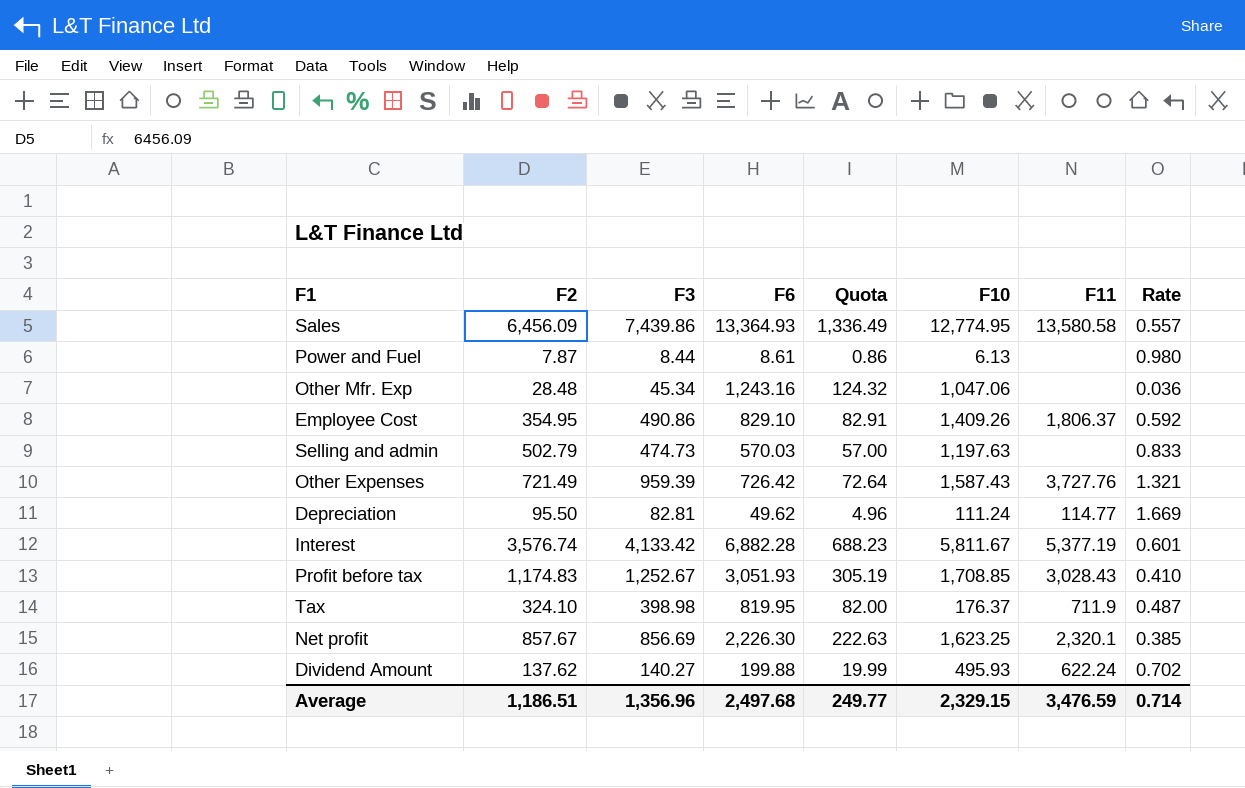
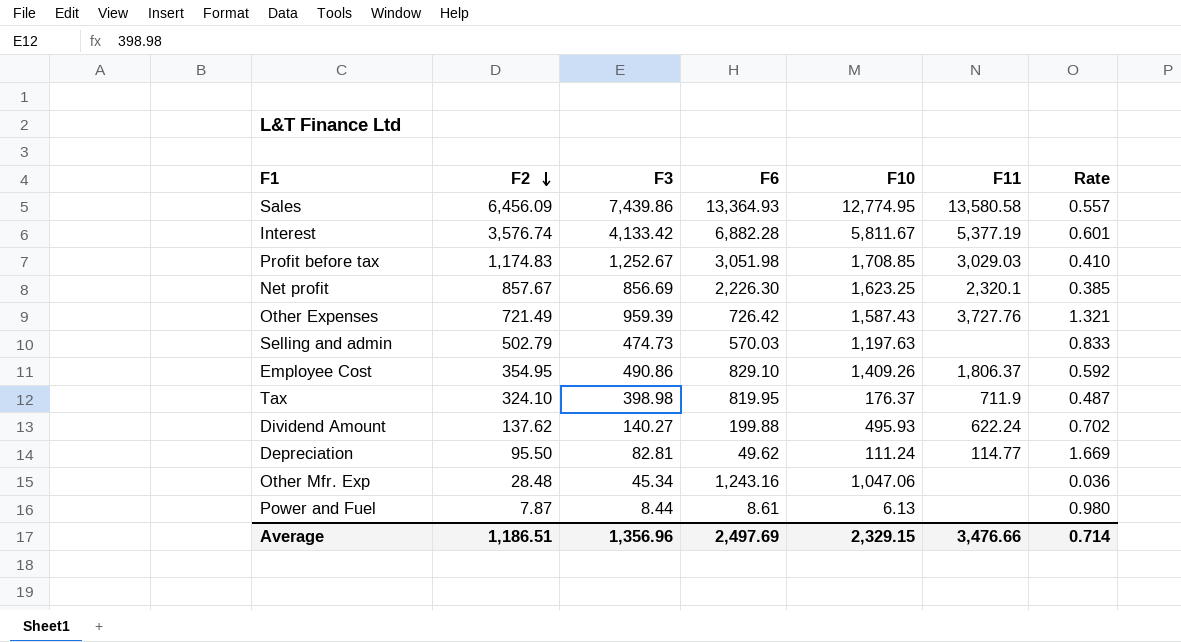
row order: none -> F2 descending
column Quota | formula: [F6] * 0.1 -> none
Profit before tax | F6: 3,051.93 -> 3,051.98
Profit before tax | F11: 3,028.43 -> 3,029.03
Average | F6: 2,497.68 -> 2,497.69
Average | F11: 3,476.59 -> 3,476.66

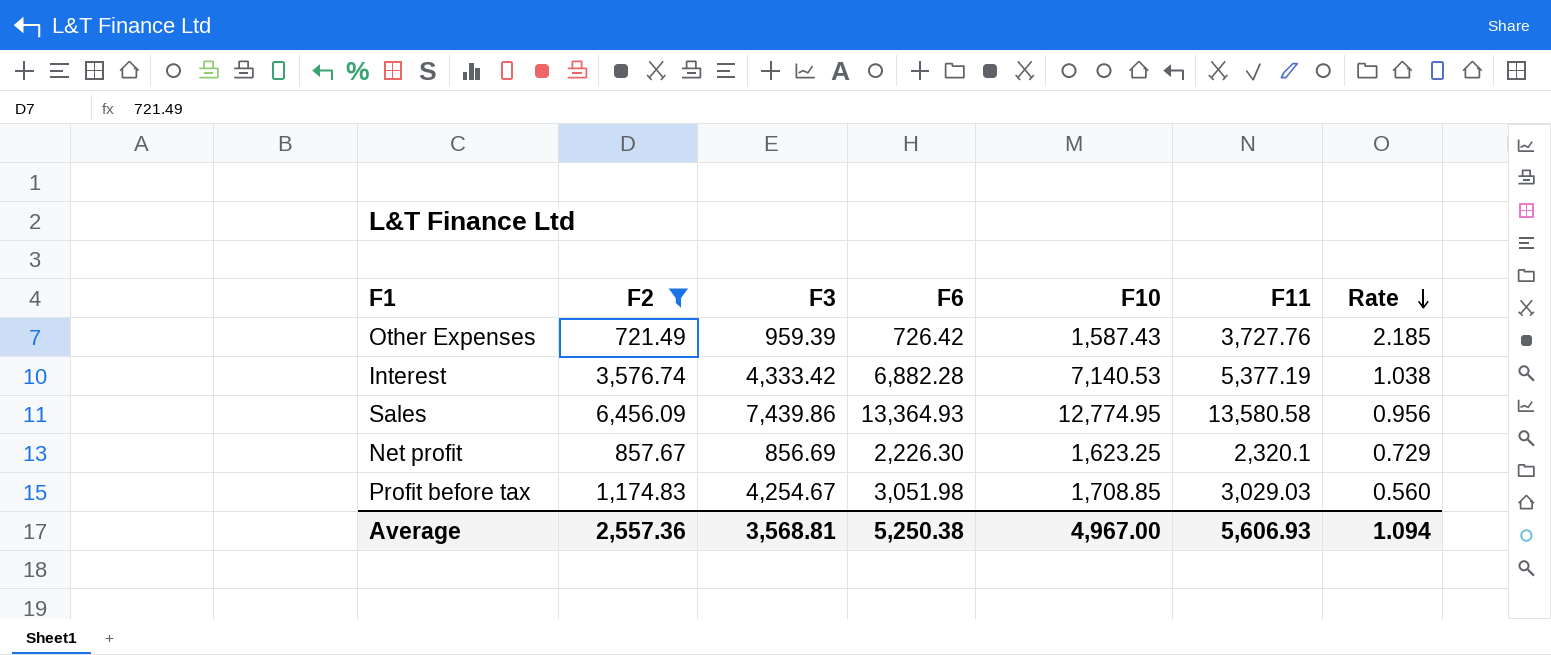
filter: none -> F2 >= 721.49
row order: F2 descending -> Rate descending
column Rate | formula: [F3] / [F6] -> [F10] / [F6]
Interest | F3: 4,133.42 -> 4,333.42
Interest | F10: 5,811.67 -> 7,140.53
Profit before tax | F3: 1,252.67 -> 4,254.67
Average | F2: 1,186.51 -> 2,557.36
Average | F3: 1,356.96 -> 3,568.81
Average | F6: 2,497.69 -> 5,250.38
Average | F10: 2,329.15 -> 4,967.00
Average | F11: 3,476.66 -> 5,606.93
Average | Rate: 0.714 -> 1.094

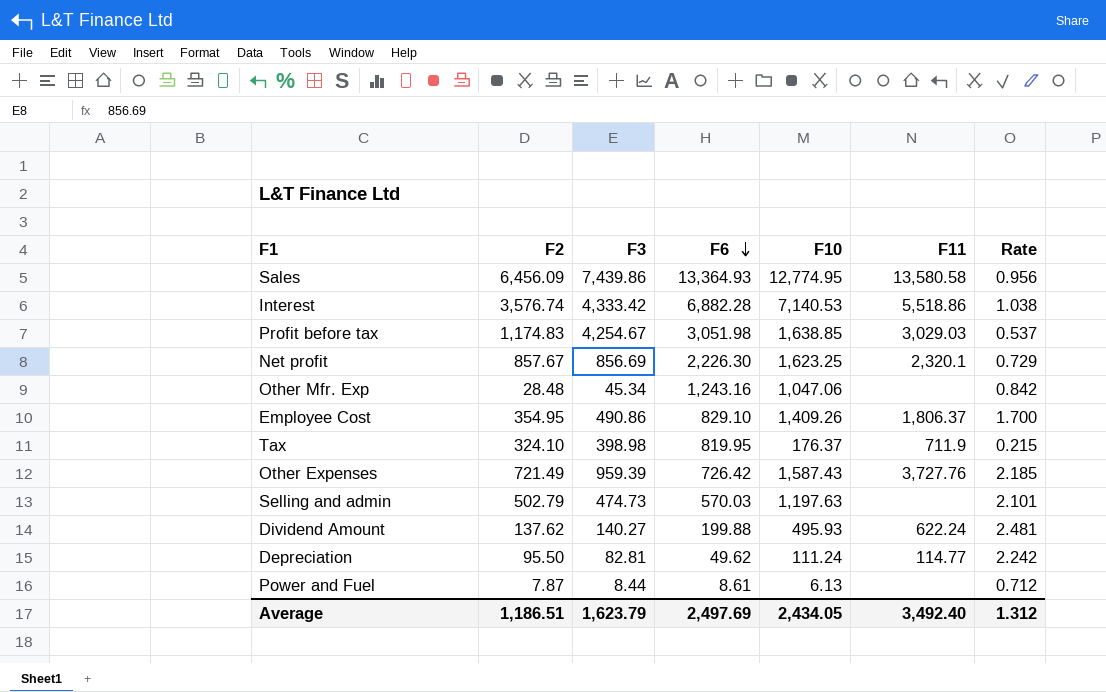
filter: F2 >= 721.49 -> none
row order: Rate descending -> F6 descending
Interest | F11: 5,377.19 -> 5,518.86
Profit before tax | F10: 1,708.85 -> 1,638.85
Profit before tax | Rate: 0.560 -> 0.537
Average | F2: 2,557.36 -> 1,186.51
Average | F3: 3,568.81 -> 1,623.79
Average | F6: 5,250.38 -> 2,497.69
Average | F10: 4,967.00 -> 2,434.05
Average | F11: 5,606.93 -> 3,492.40
Average | Rate: 1.094 -> 1.312

